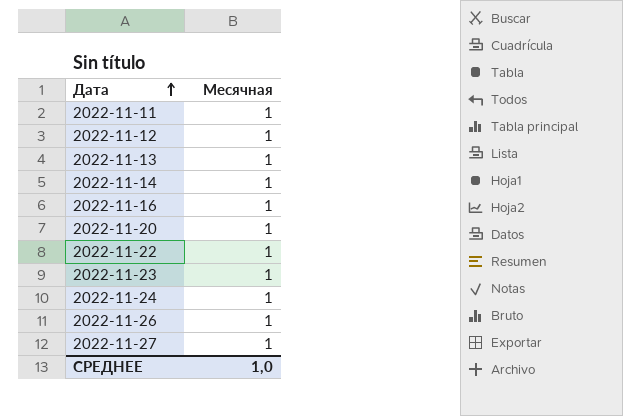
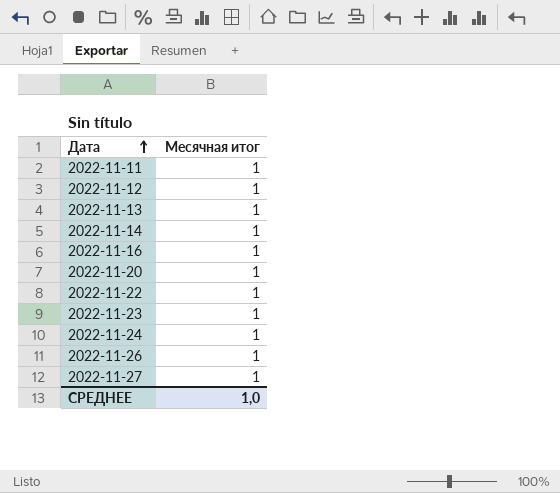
column name: Месячная -> Месячная итог

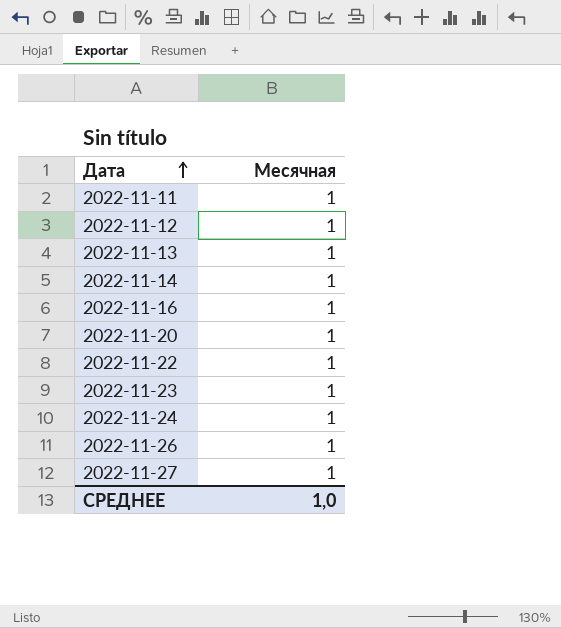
column name: Месячная итог -> Месячная

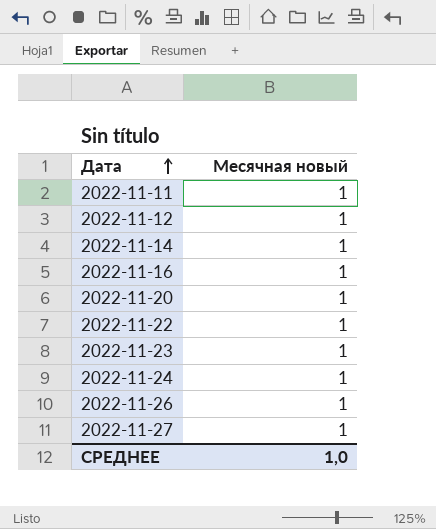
column name: Месячная -> Месячная новый
row 2022-11-13: 1 -> none

